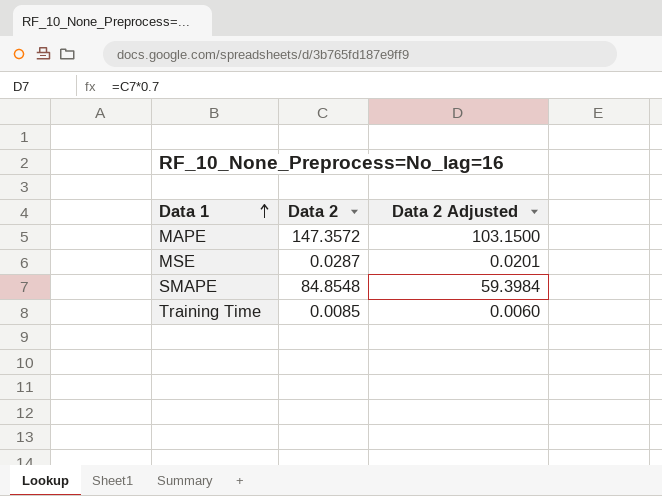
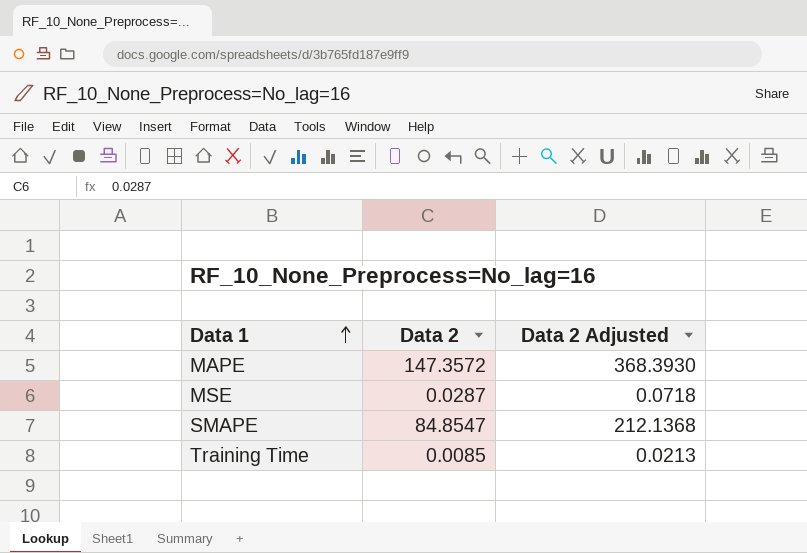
column Data 2 Adjusted | formula: [Data 2] * 0.7 -> [Data 2] * 2.5
SMAPE | Data 2: 84.8548 -> 84.8547

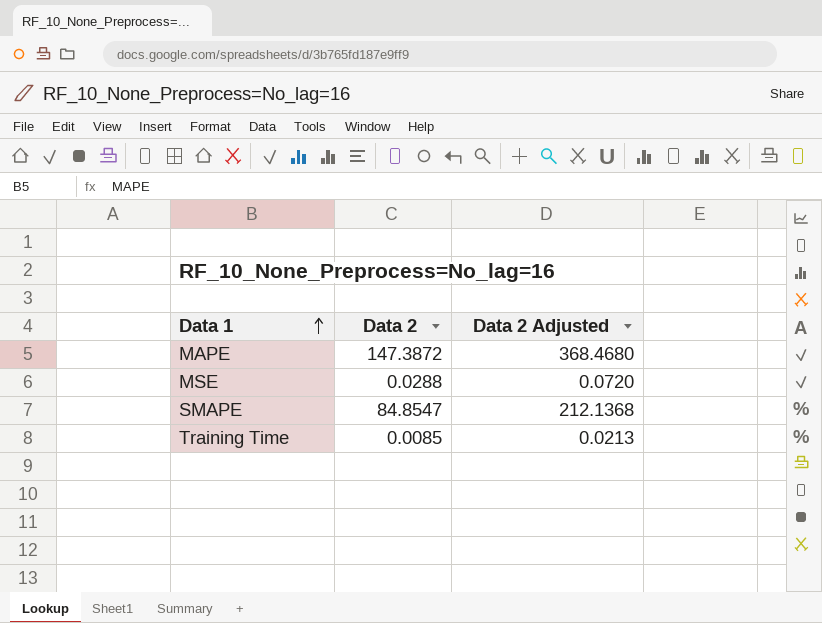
MAPE | Data 2: 147.3572 -> 147.3872
MAPE | Data 2 Adjusted: 368.3930 -> 368.4680
MSE | Data 2: 0.0287 -> 0.0288
MSE | Data 2 Adjusted: 0.0718 -> 0.0720

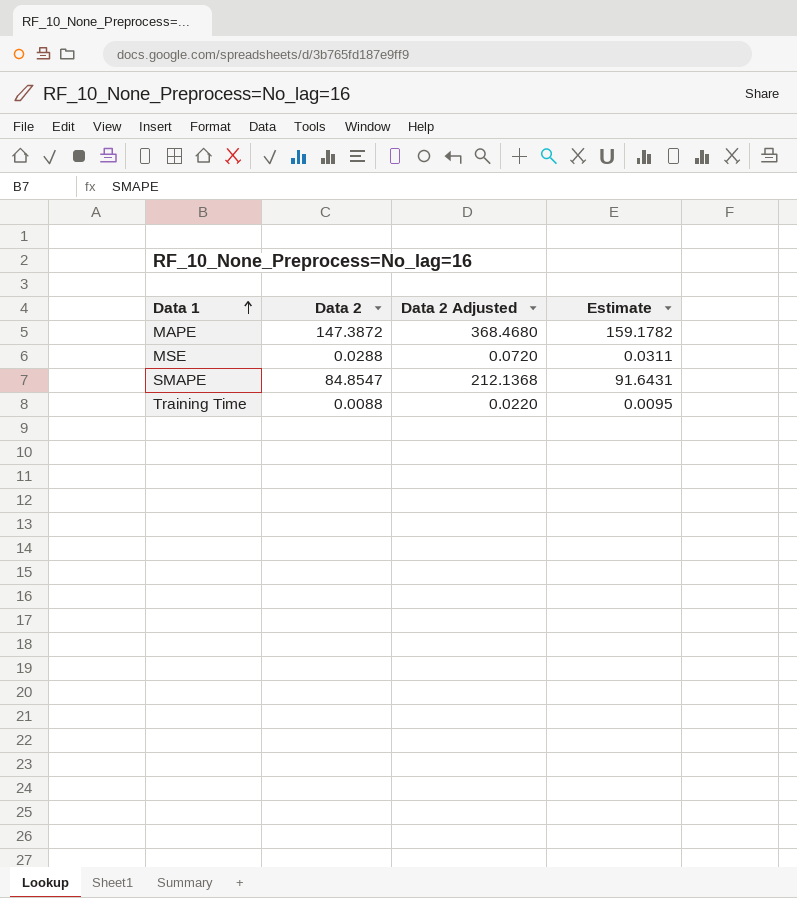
column Estimate | formula: none -> [Data 2] * 1.08
Training Time | Data 2: 0.0085 -> 0.0088
Training Time | Data 2 Adjusted: 0.0213 -> 0.0220

